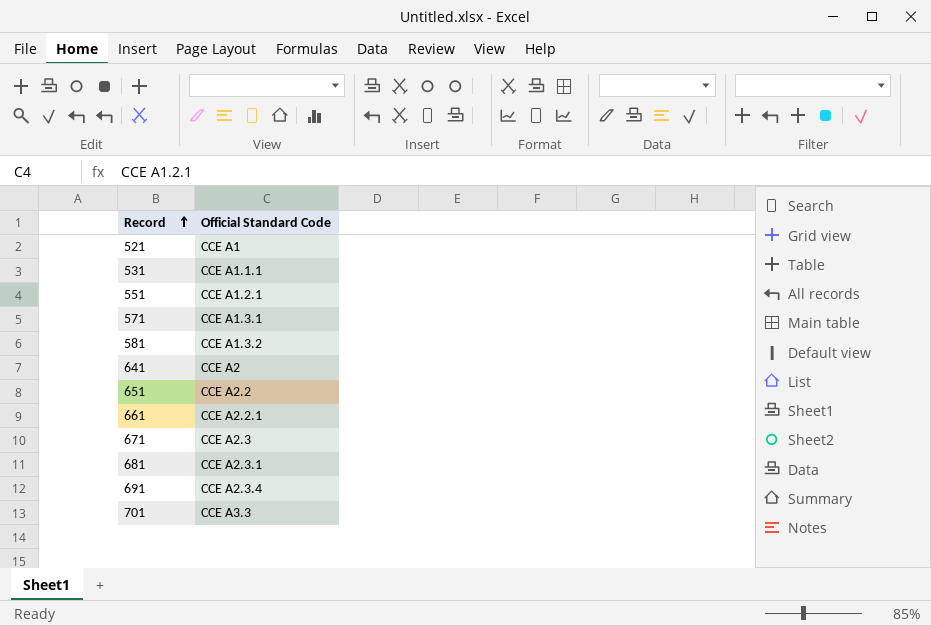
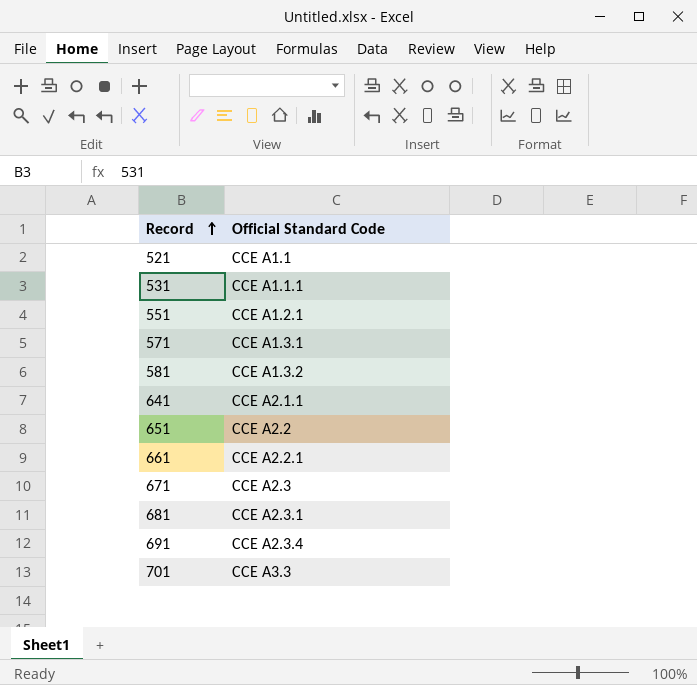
521 | Official Standard Code: CCE A1 -> CCE A1.1
641 | Official Standard Code: CCE A2 -> CCE A2.1.1

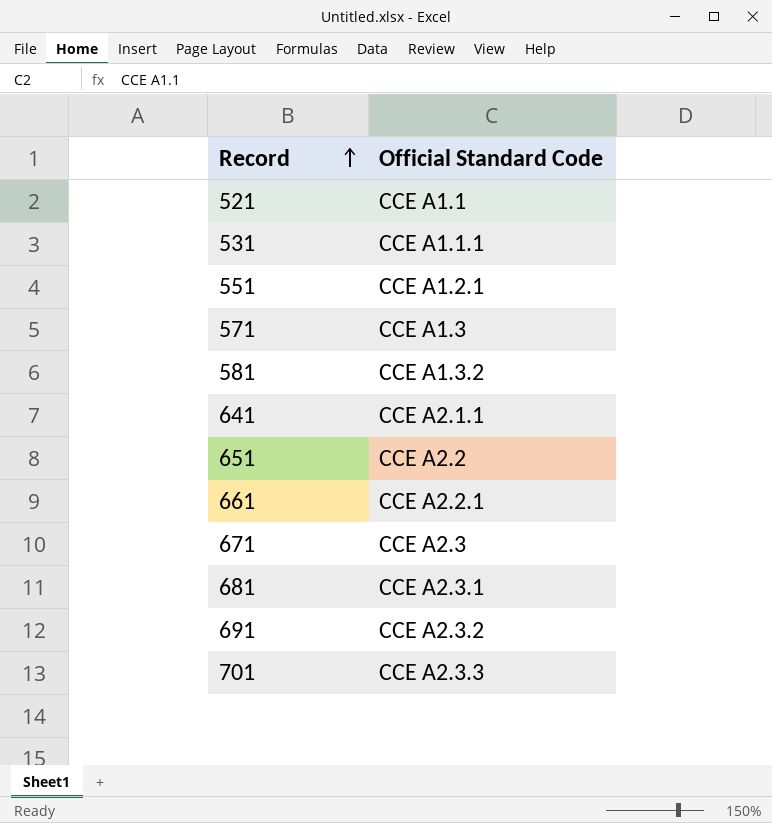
571 | Official Standard Code: CCE A1.3.1 -> CCE A1.3
691 | Official Standard Code: CCE A2.3.4 -> CCE A2.3.2
701 | Official Standard Code: CCE A3.3 -> CCE A2.3.3

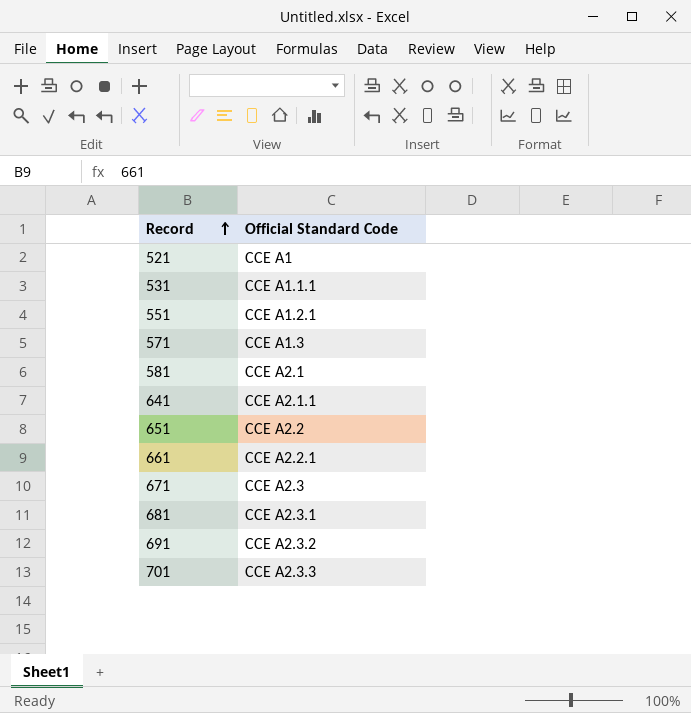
521 | Official Standard Code: CCE A1.1 -> CCE A1
581 | Official Standard Code: CCE A1.3.2 -> CCE A2.1

